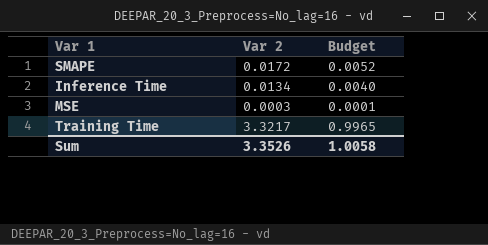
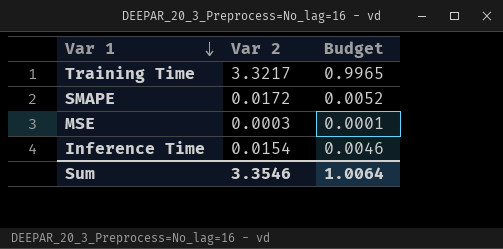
row order: none -> Var 1 descending
Inference Time | Var 2: 0.0134 -> 0.0154
Inference Time | Budget: 0.0040 -> 0.0046
Sum | Var 2: 3.3526 -> 3.3546
Sum | Budget: 1.0058 -> 1.0064

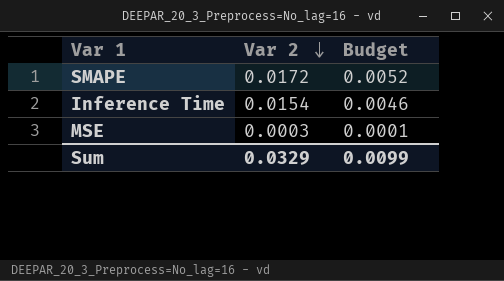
row order: Var 1 descending -> Var 2 descending
row Training Time: 3.3217 | 0.9965 -> none
Sum | Var 2: 3.3546 -> 0.0329
Sum | Budget: 1.0064 -> 0.0099

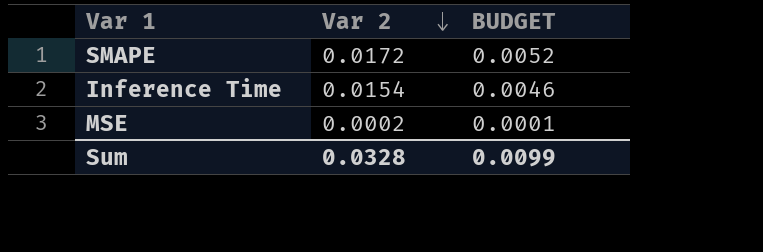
column name: Budget -> BUDGET
MSE | Var 2: 0.0003 -> 0.0002
Sum | Var 2: 0.0329 -> 0.0328

